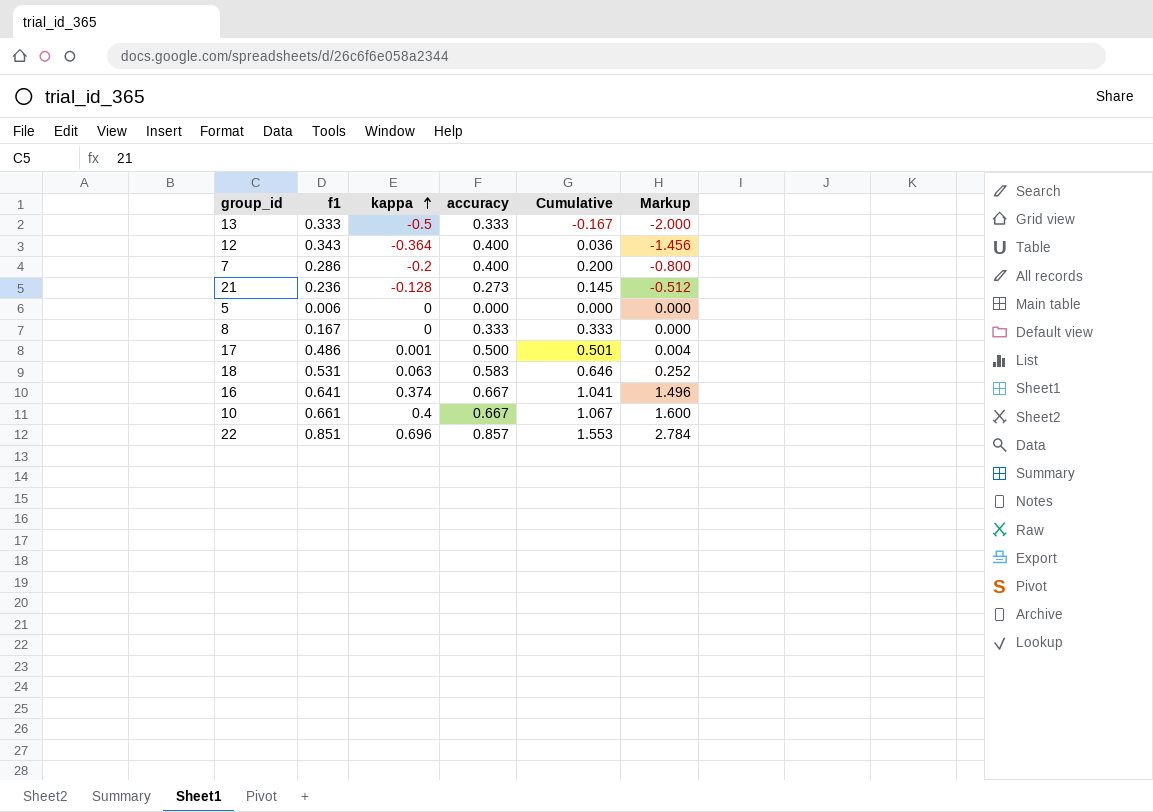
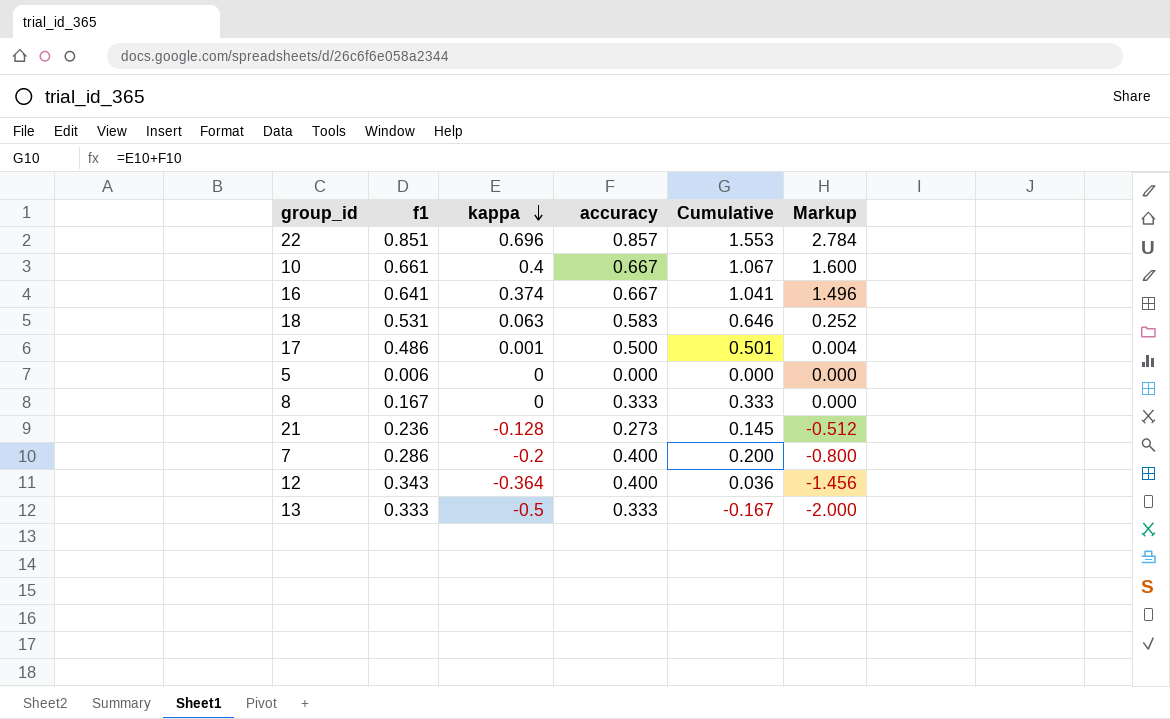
row order: kappa ascending -> kappa descending

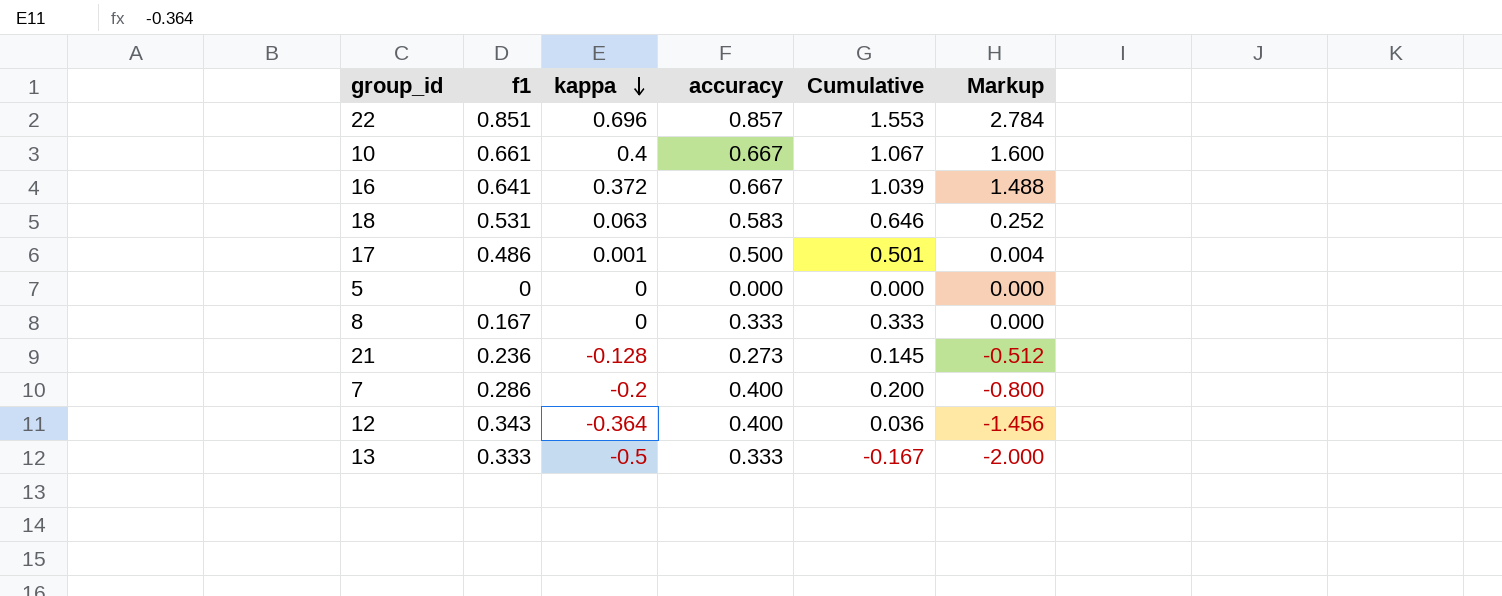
16 | kappa: 0.374 -> 0.372
16 | Cumulative: 1.041 -> 1.039
16 | Markup: 1.496 -> 1.488
5 | f1: 0.006 -> 0

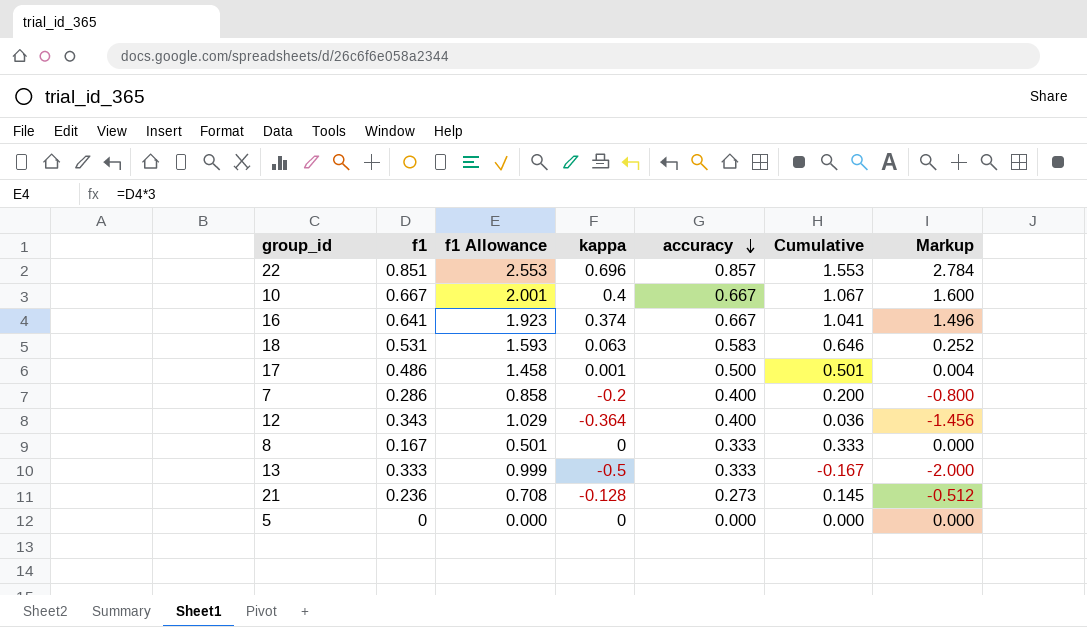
row order: kappa descending -> accuracy descending
column f1 Allowance | formula: none -> [f1] * 3
10 | f1: 0.661 -> 0.667
16 | kappa: 0.372 -> 0.374
16 | Cumulative: 1.039 -> 1.041
16 | Markup: 1.488 -> 1.496

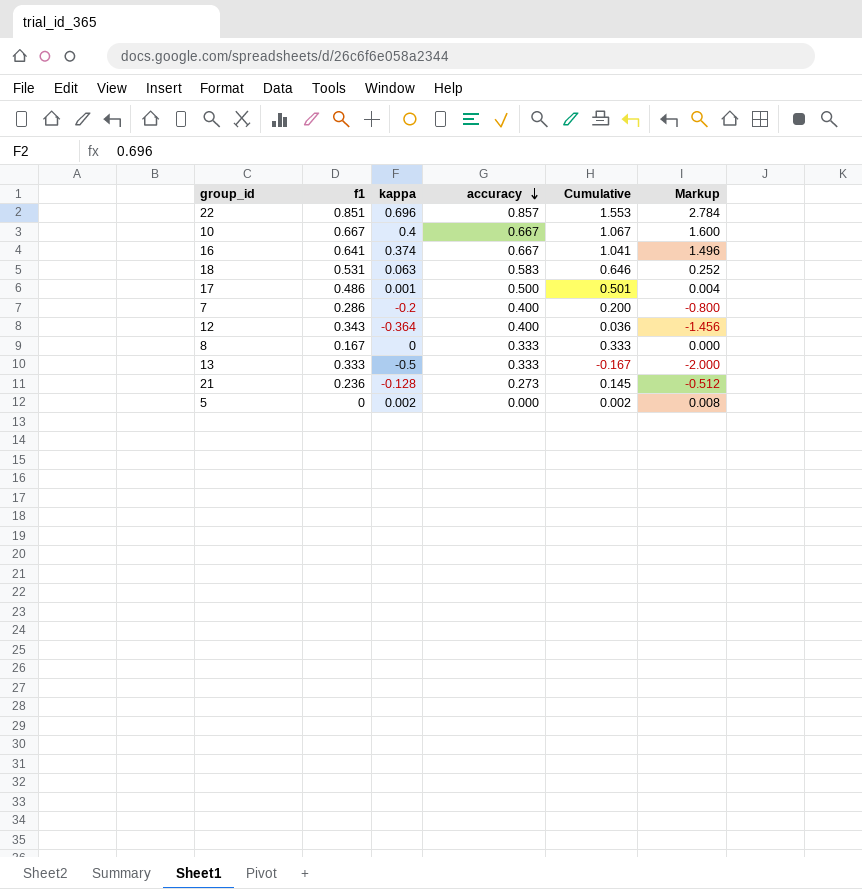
column f1 Allowance | formula: [f1] * 3 -> none
5 | kappa: 0 -> 0.002
5 | Cumulative: 0.000 -> 0.002
5 | Markup: 0.000 -> 0.008

